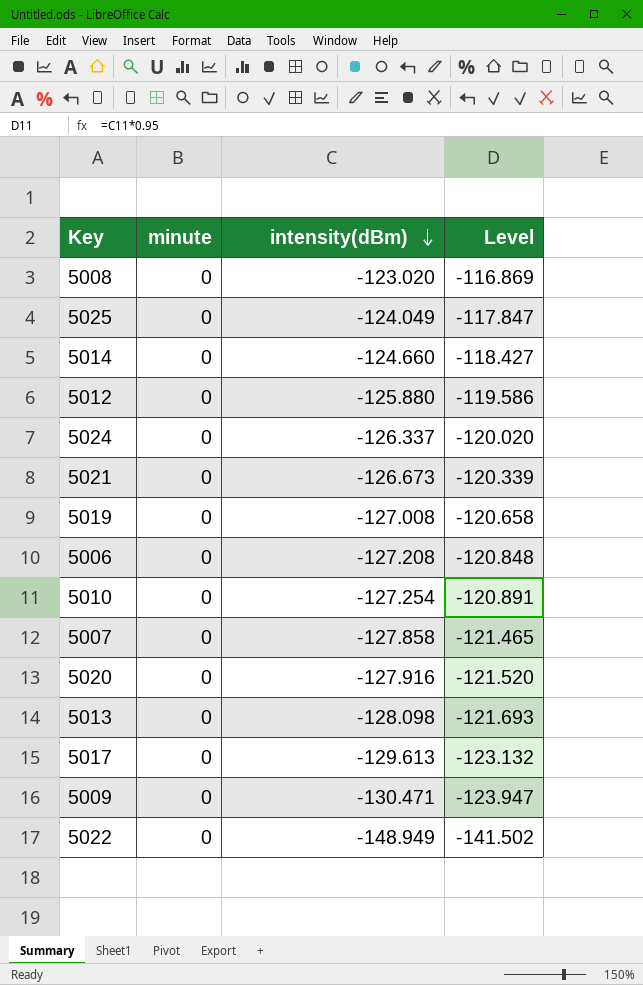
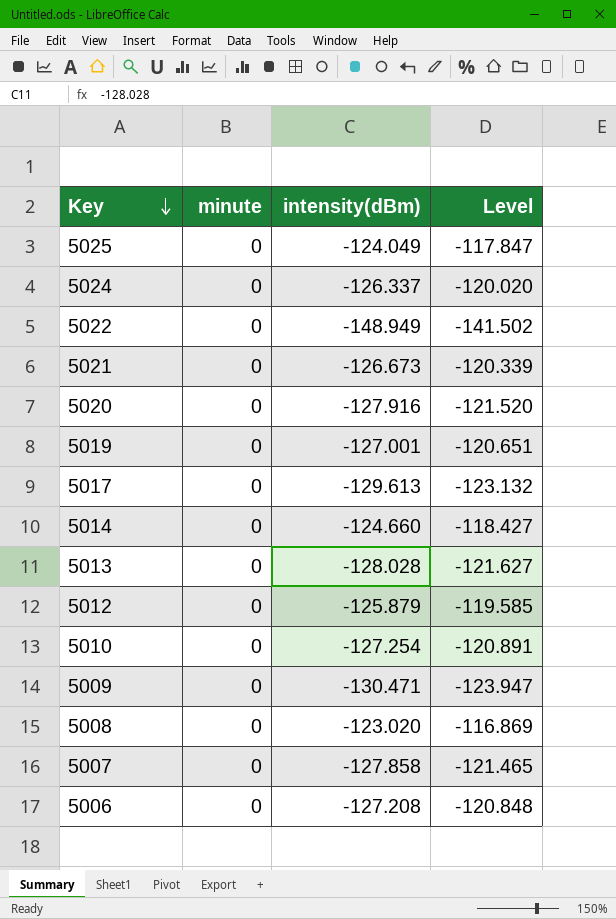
row order: intensity(dBm) descending -> Key descending
5019 | intensity(dBm): -127.008 -> -127.001
5019 | Level: -120.658 -> -120.651
5013 | intensity(dBm): -128.098 -> -128.028
5013 | Level: -121.693 -> -121.627
5012 | intensity(dBm): -125.880 -> -125.879
5012 | Level: -119.586 -> -119.585

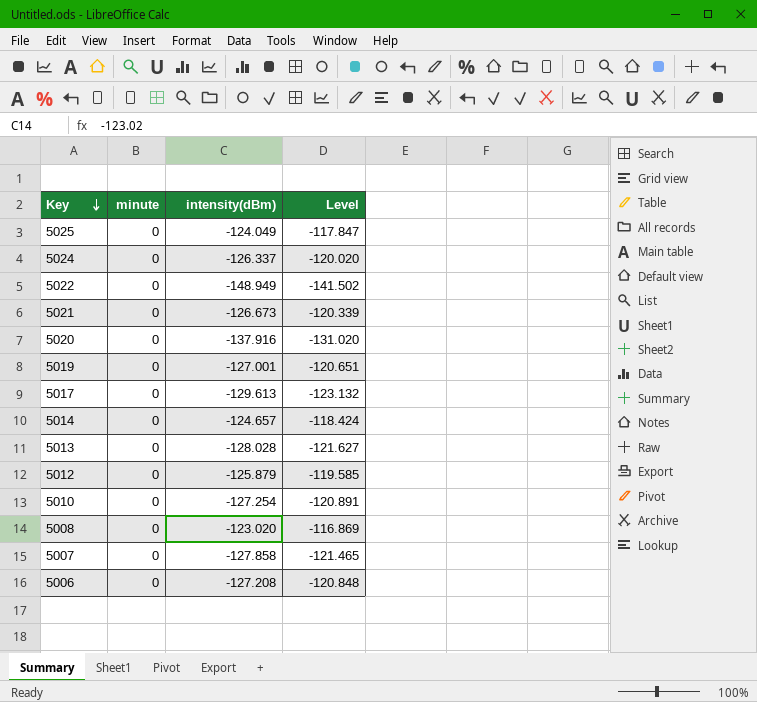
row 5009: 0 | -130.471 | -123.947 -> none
5020 | intensity(dBm): -127.916 -> -137.916
5020 | Level: -121.520 -> -131.020
5014 | intensity(dBm): -124.660 -> -124.657
5014 | Level: -118.427 -> -118.424

